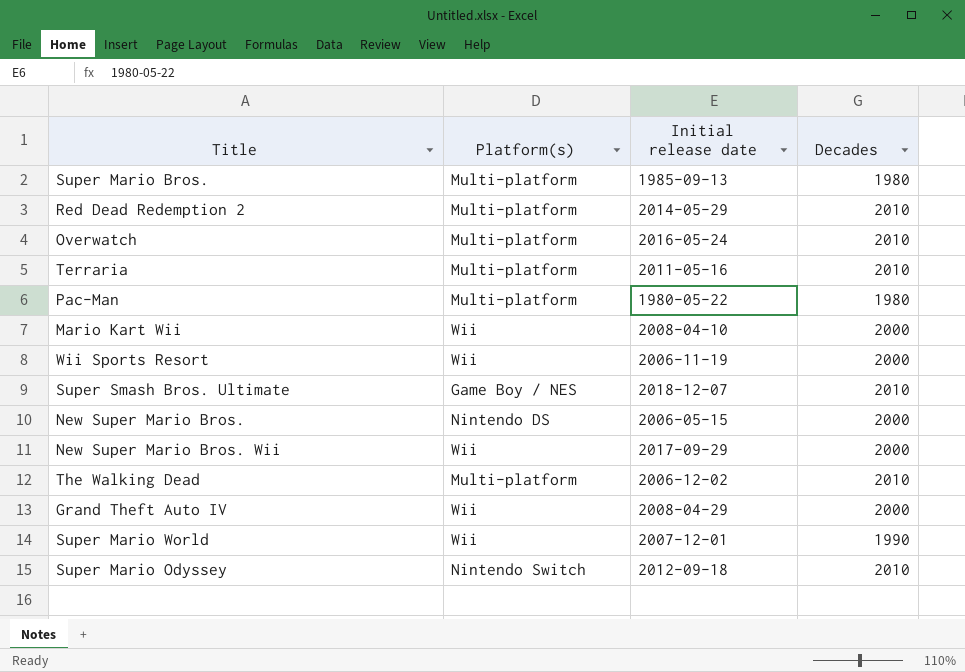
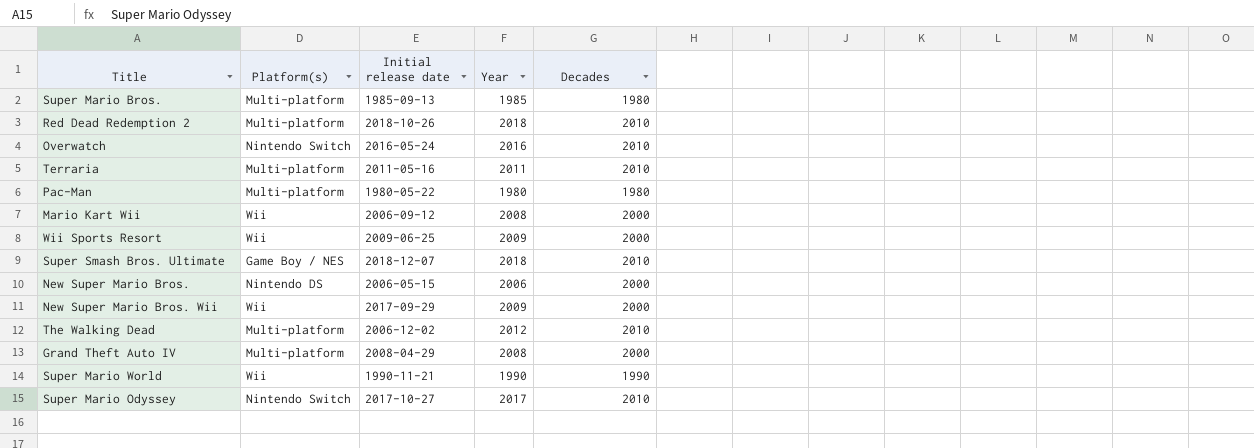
column Year | position: none -> 4
Red Dead Redemption 2 | Initial release date: 2014-05-29 -> 2018-10-26
Overwatch | Platform(s): Multi-platform -> Nintendo Switch
Mario Kart Wii | Initial release date: 2008-04-10 -> 2006-09-12
Wii Sports Resort | Initial release date: 2006-11-19 -> 2009-06-25
Grand Theft Auto IV | Platform(s): Wii -> Multi-platform
Super Mario World | Initial release date: 2007-12-01 -> 1990-11-21
Super Mario Odyssey | Initial release date: 2012-09-18 -> 2017-10-27

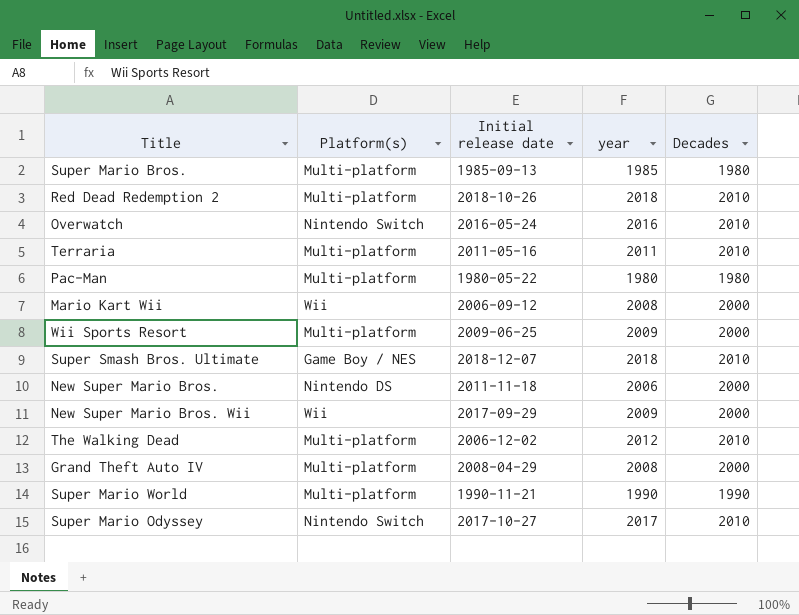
column name: Year -> year
Wii Sports Resort | Platform(s): Wii -> Multi-platform
New Super Mario Bros. | Initial release date: 2006-05-15 -> 2011-11-18
Super Mario World | Platform(s): Wii -> Multi-platform

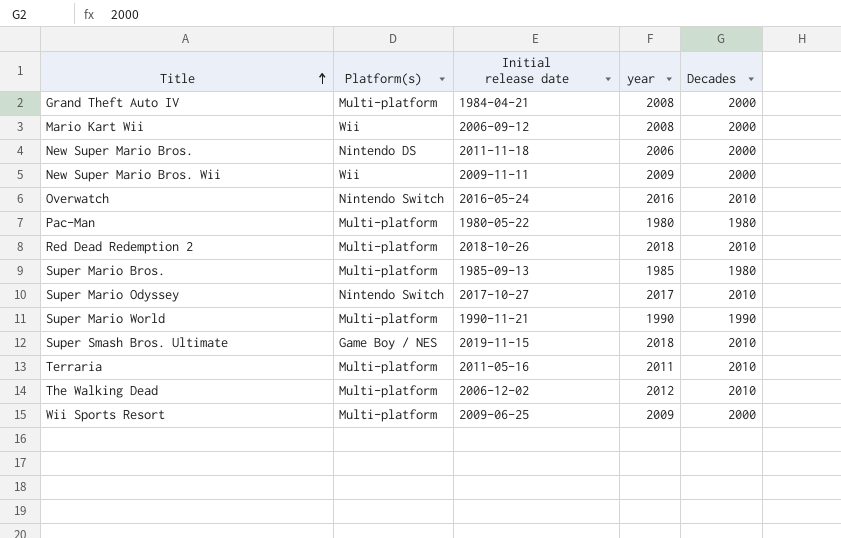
row order: none -> Title ascending
Grand Theft Auto IV | Initial release date: 2008-04-29 -> 1984-04-21
New Super Mario Bros. Wii | Initial release date: 2017-09-29 -> 2009-11-11
Super Smash Bros. Ultimate | Initial release date: 2018-12-07 -> 2019-11-15

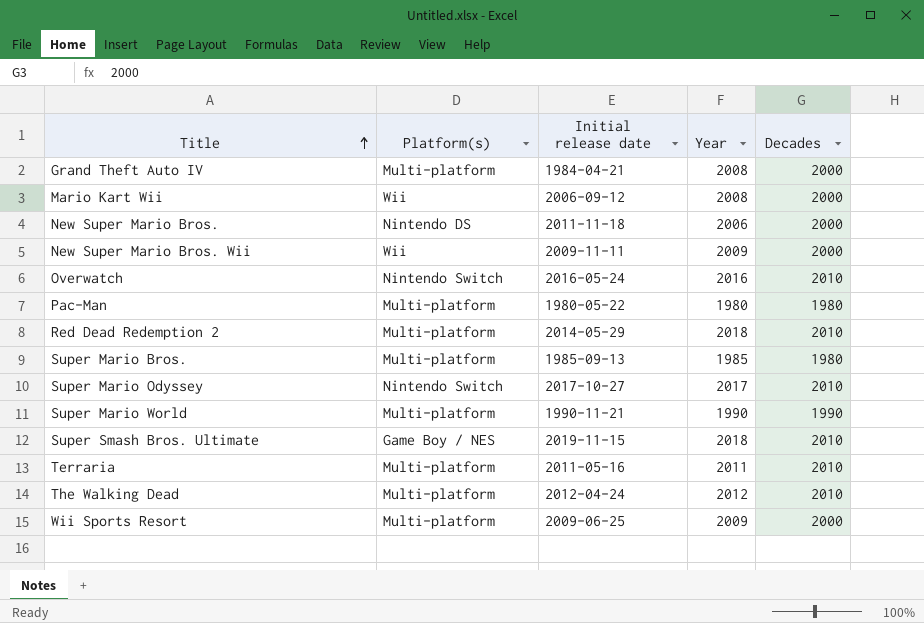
column name: year -> Year
Red Dead Redemption 2 | Initial release date: 2018-10-26 -> 2014-05-29
The Walking Dead | Initial release date: 2006-12-02 -> 2012-04-24

